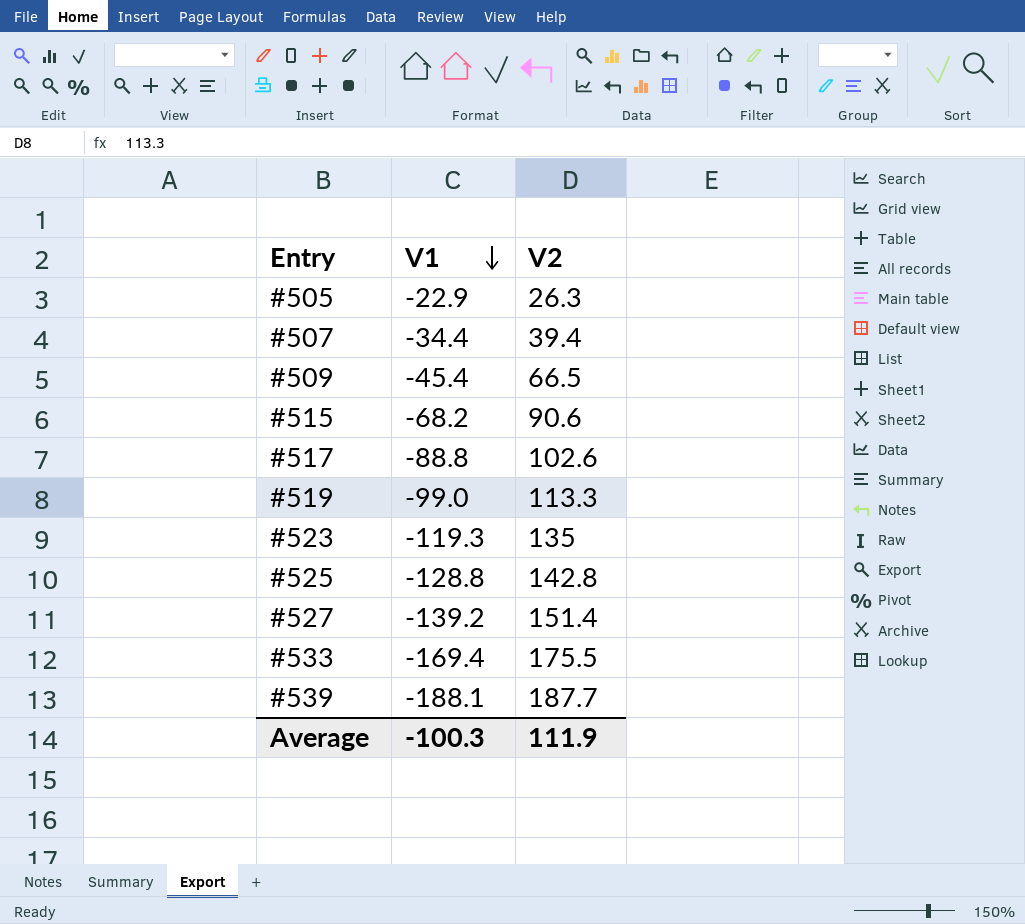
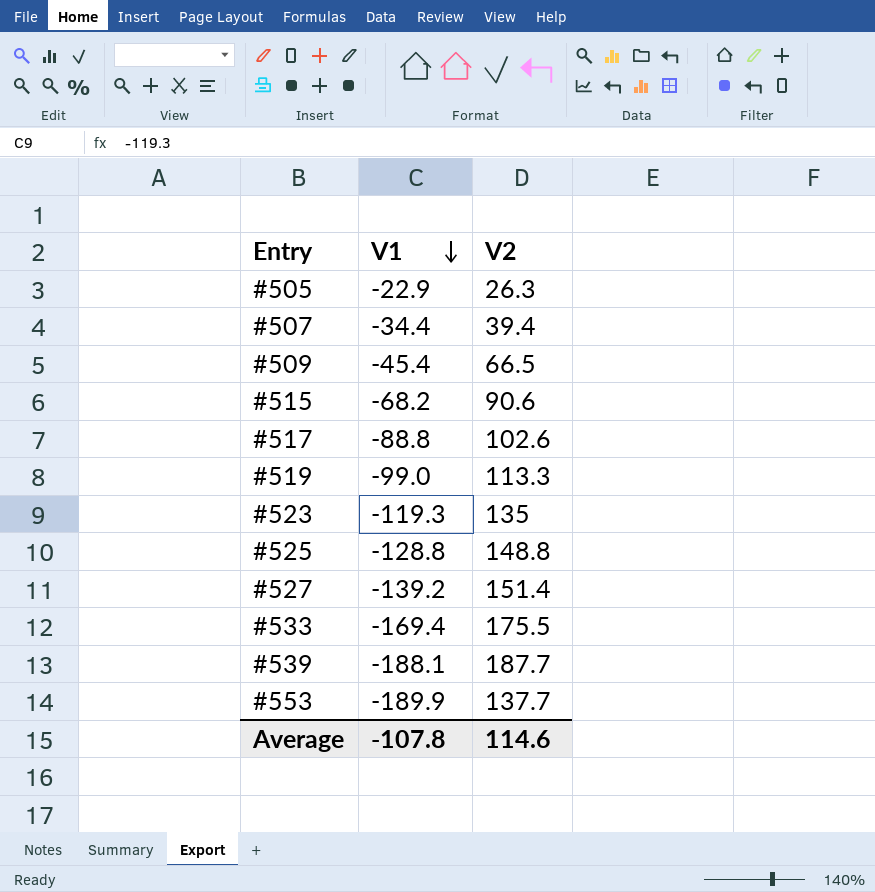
#525 | V2: 142.8 -> 148.8
row #553: none -> -189.9 | 137.7
Average | V1: -100.3 -> -107.8
Average | V2: 111.9 -> 114.6

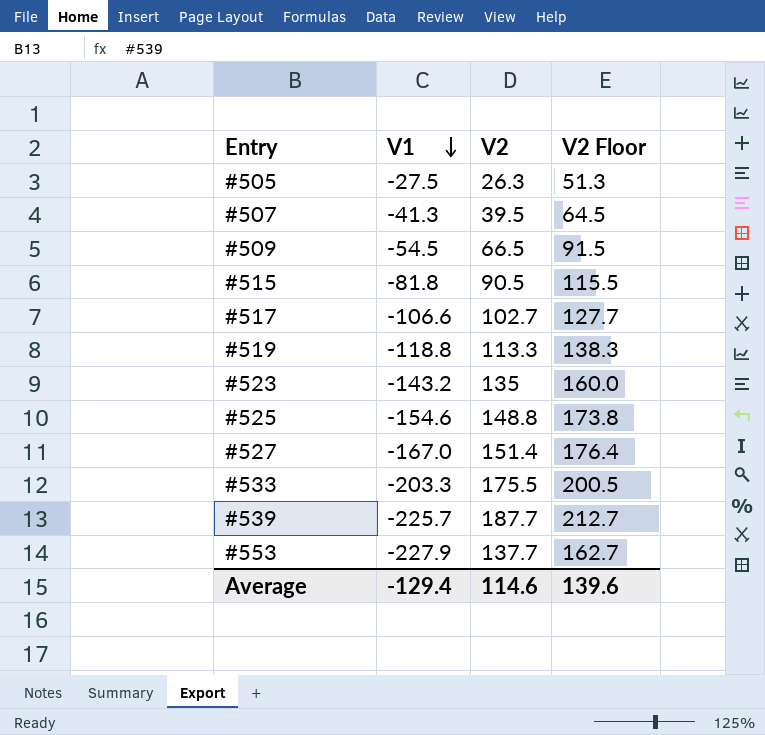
column V2 Floor | formula: none -> [V2] + 25
#505 | V1: -22.9 -> -27.5
#507 | V1: -34.4 -> -41.3
#507 | V2: 39.4 -> 39.5
#509 | V1: -45.4 -> -54.5
#515 | V1: -68.2 -> -81.8
#515 | V2: 90.6 -> 90.5
#517 | V1: -88.8 -> -106.6
#517 | V2: 102.6 -> 102.7
#519 | V1: -99.0 -> -118.8
#523 | V1: -119.3 -> -143.2
#525 | V1: -128.8 -> -154.6
#527 | V1: -139.2 -> -167.0
#533 | V1: -169.4 -> -203.3
#539 | V1: -188.1 -> -225.7
#553 | V1: -189.9 -> -227.9
Average | V1: -107.8 -> -129.4

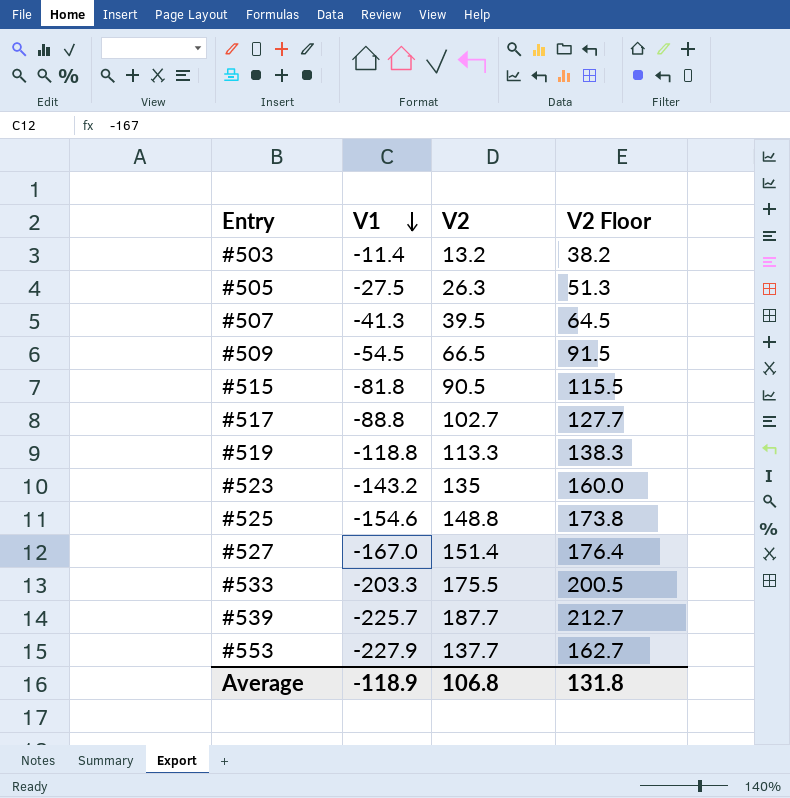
row #503: none -> -11.4 | 13.2 | 38.2
#517 | V1: -106.6 -> -88.8
Average | V1: -129.4 -> -118.9
Average | V2: 114.6 -> 106.8
Average | V2 Floor: 139.6 -> 131.8

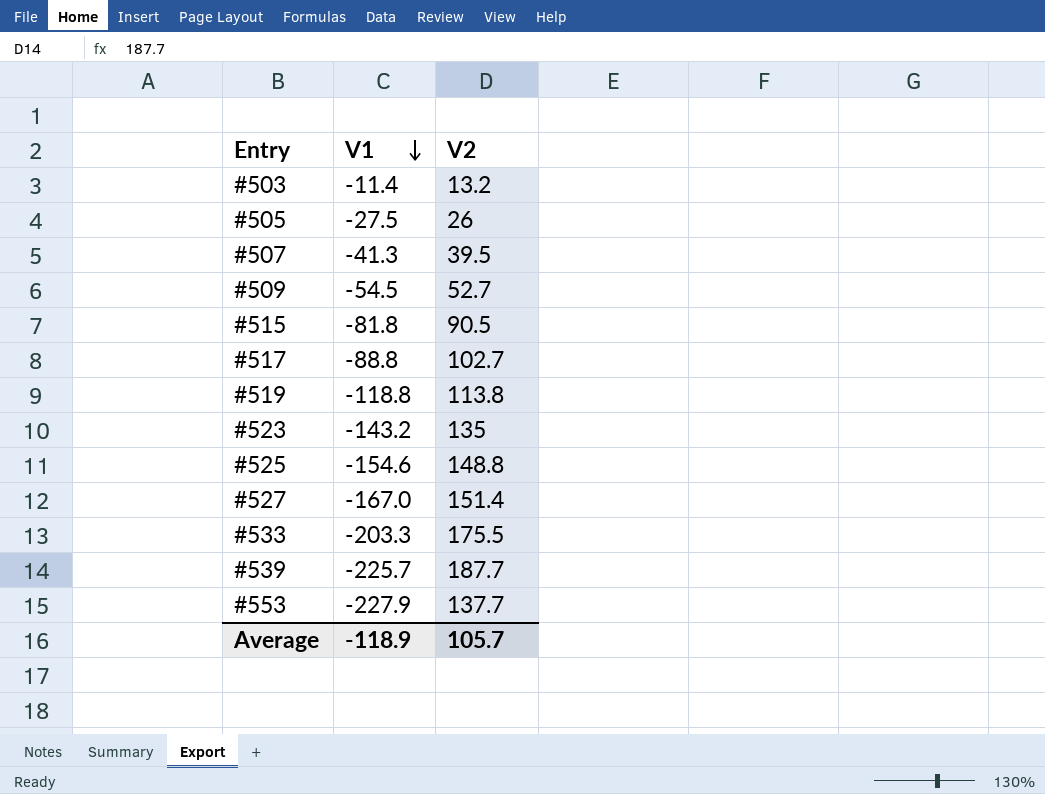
column V2 Floor | formula: [V2] + 25 -> none
#505 | V2: 26.3 -> 26
#509 | V2: 66.5 -> 52.7
#519 | V2: 113.3 -> 113.8
Average | V2: 106.8 -> 105.7

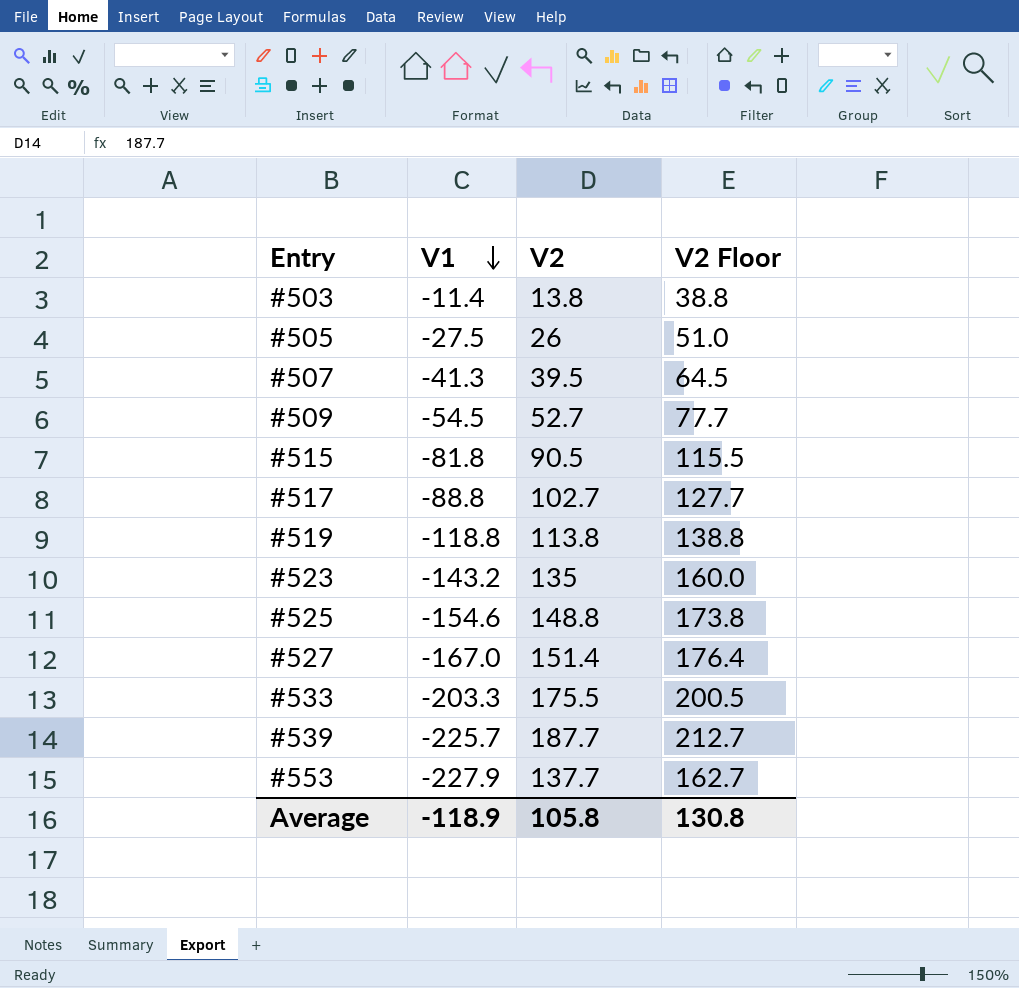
column V2 Floor | formula: none -> [V2] + 25
#503 | V2: 13.2 -> 13.8
Average | V2: 105.7 -> 105.8

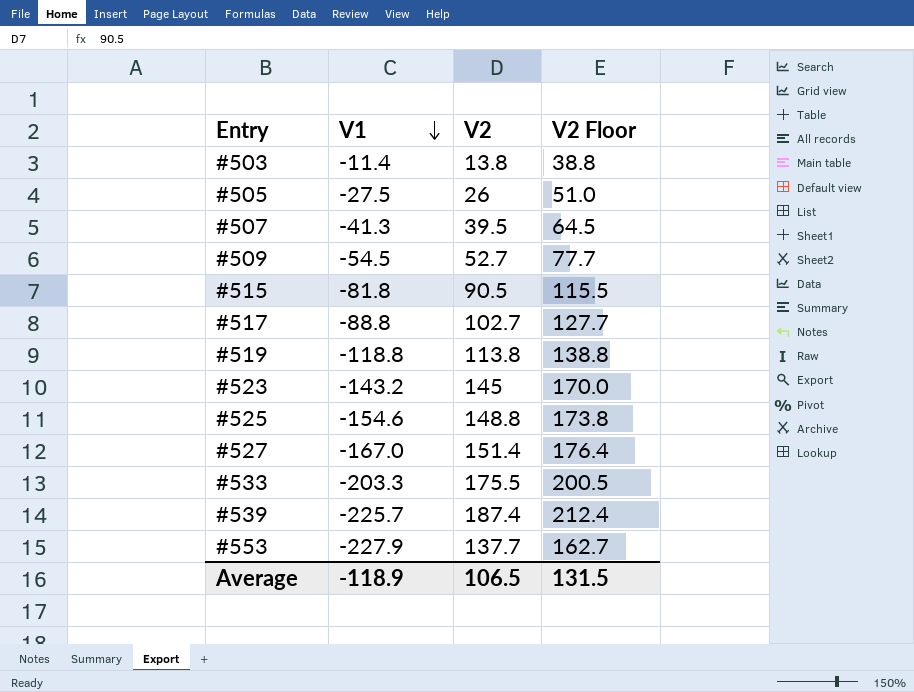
#523 | V2: 135 -> 145
#523 | V2 Floor: 160.0 -> 170.0
#539 | V2: 187.7 -> 187.4
#539 | V2 Floor: 212.7 -> 212.4
Average | V2: 105.8 -> 106.5
Average | V2 Floor: 130.8 -> 131.5

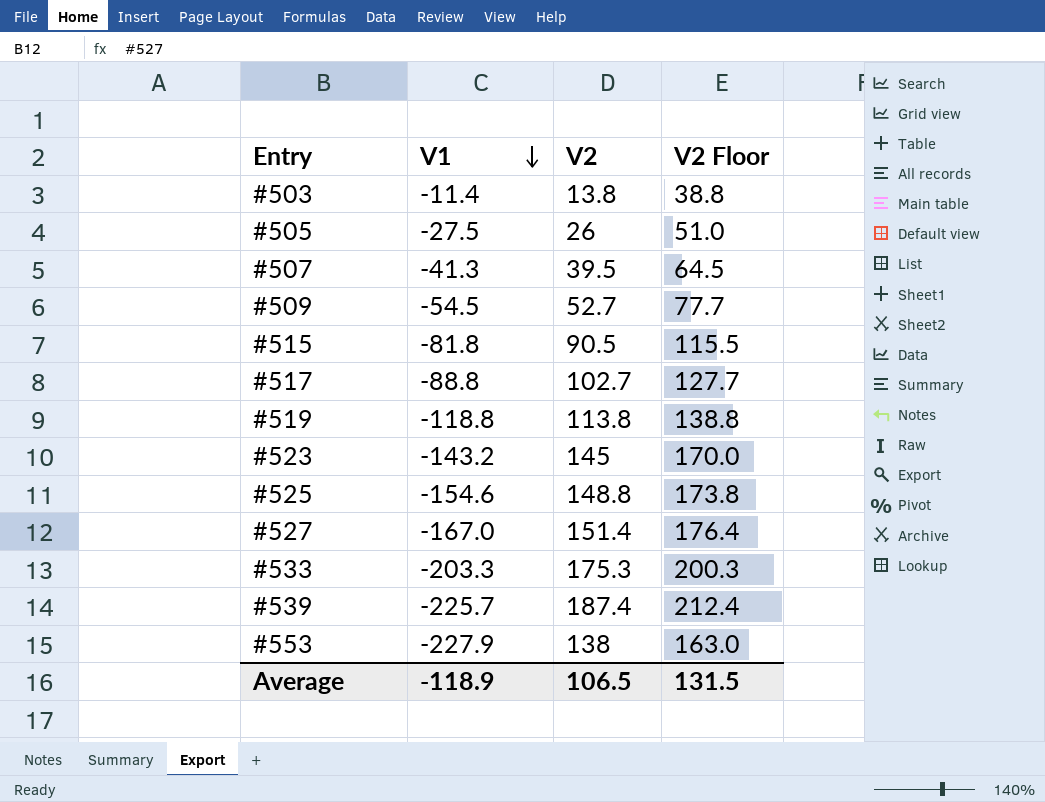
#533 | V2: 175.5 -> 175.3
#533 | V2 Floor: 200.5 -> 200.3
#553 | V2: 137.7 -> 138
#553 | V2 Floor: 162.7 -> 163.0

